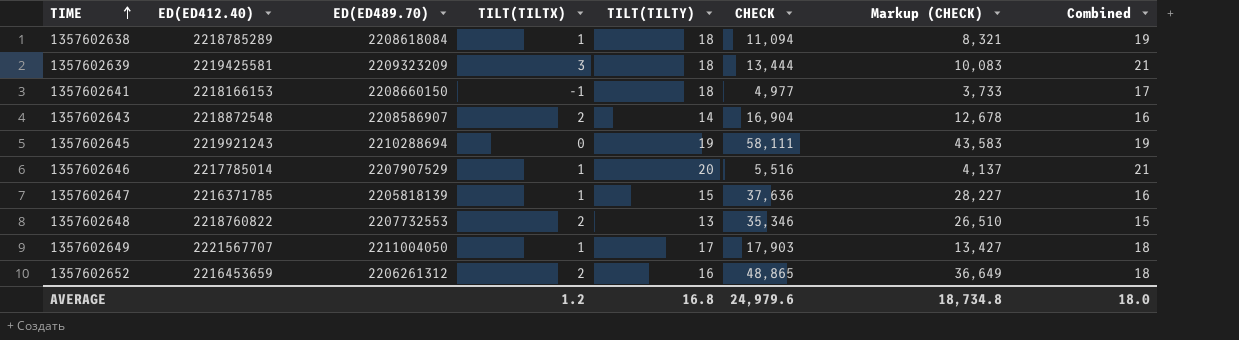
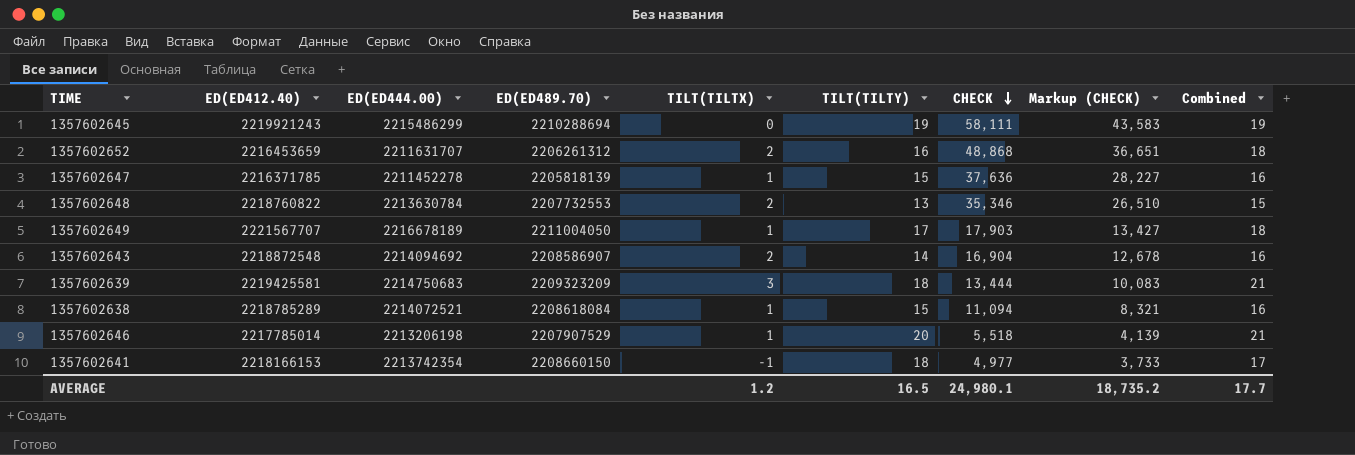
row order: TIME ascending -> CHECK descending
column ED(ED444.00) | position: none -> 3
1357602652 | CHECK: 48,865 -> 48,868
1357602652 | Markup (CHECK): 36,649 -> 36,651
1357602638 | TILT(TILTY): 18 -> 15
1357602638 | Combined: 19 -> 16
1357602646 | CHECK: 5,516 -> 5,518
1357602646 | Markup (CHECK): 4,137 -> 4,139
AVERAGE | TILT(TILTY): 16.8 -> 16.5
AVERAGE | CHECK: 24,979.6 -> 24,980.1
AVERAGE | Markup (CHECK): 18,734.8 -> 18,735.2
AVERAGE | Combined: 18.0 -> 17.7

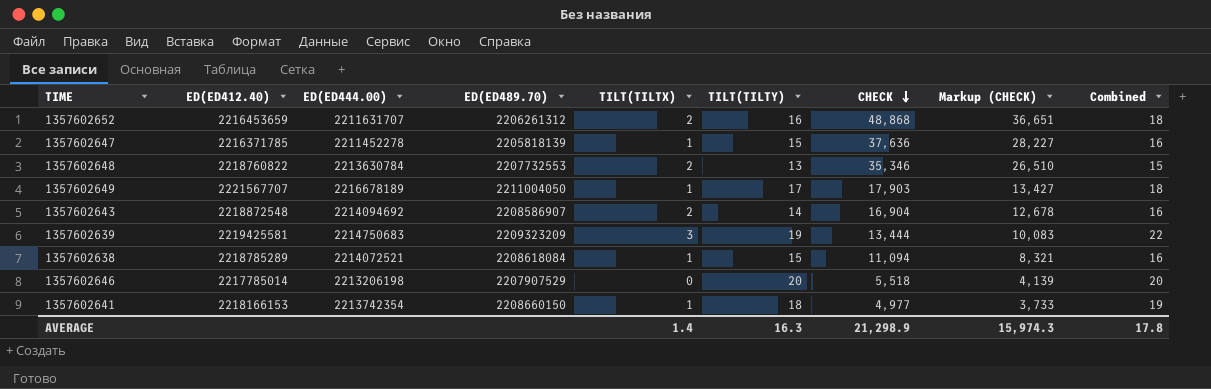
row 1357602645: 2219921243 | 2215486299 | 2210288694 | 0 | 19 | 58,111 | 43,583 | 19 -> none
1357602639 | TILT(TILTY): 18 -> 19
1357602639 | Combined: 21 -> 22
1357602646 | TILT(TILTX): 1 -> 0
1357602646 | Combined: 21 -> 20
1357602641 | TILT(TILTX): -1 -> 1
1357602641 | Combined: 17 -> 19
AVERAGE | TILT(TILTX): 1.2 -> 1.4
AVERAGE | TILT(TILTY): 16.5 -> 16.3
AVERAGE | CHECK: 24,980.1 -> 21,298.9
AVERAGE | Markup (CHECK): 18,735.2 -> 15,974.3
AVERAGE | Combined: 17.7 -> 17.8

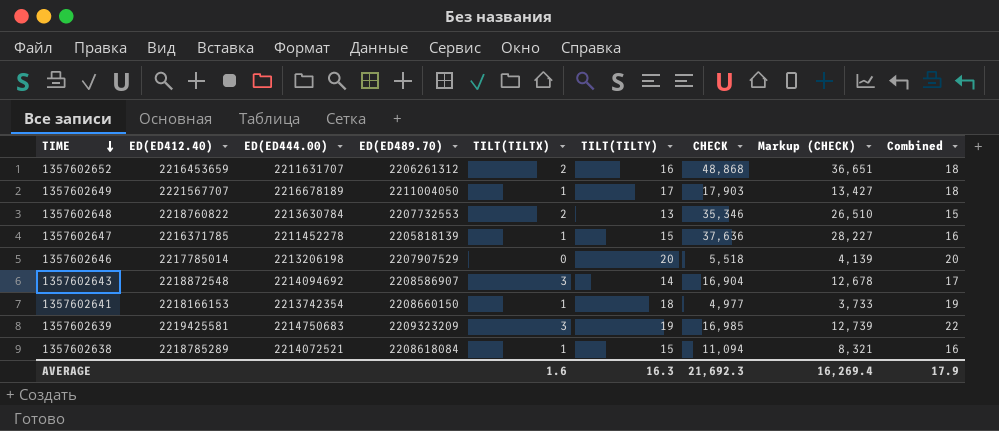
row order: CHECK descending -> TIME descending
1357602643 | TILT(TILTX): 2 -> 3
1357602643 | Combined: 16 -> 17
1357602639 | CHECK: 13,444 -> 16,985
1357602639 | Markup (CHECK): 10,083 -> 12,739
AVERAGE | TILT(TILTX): 1.4 -> 1.6
AVERAGE | CHECK: 21,298.9 -> 21,692.3
AVERAGE | Markup (CHECK): 15,974.3 -> 16,269.4
AVERAGE | Combined: 17.8 -> 17.9

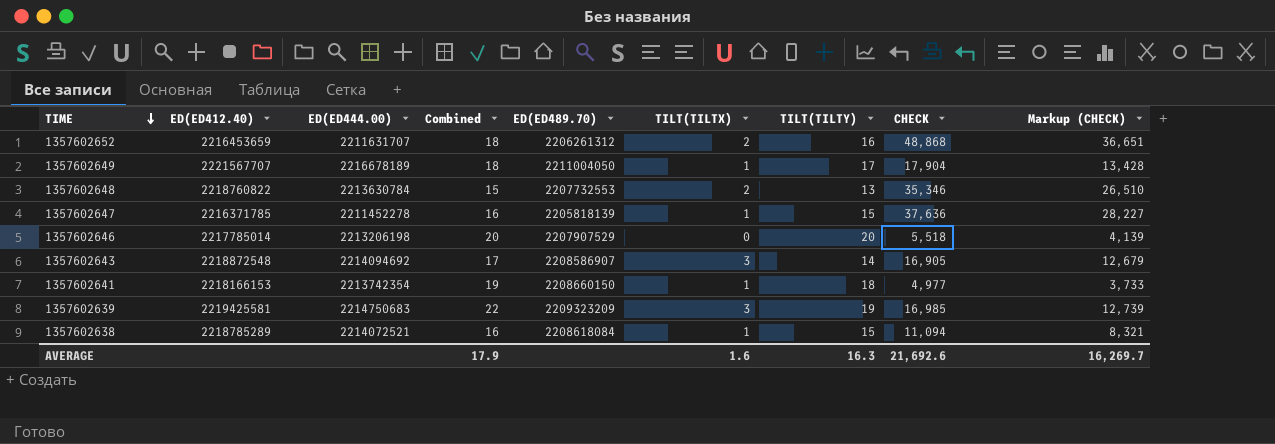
column Combined | position: 9 -> 4
1357602649 | CHECK: 17,903 -> 17,904
1357602649 | Markup (CHECK): 13,427 -> 13,428
1357602643 | CHECK: 16,904 -> 16,905
1357602643 | Markup (CHECK): 12,678 -> 12,679
AVERAGE | CHECK: 21,692.3 -> 21,692.6
AVERAGE | Markup (CHECK): 16,269.4 -> 16,269.7

